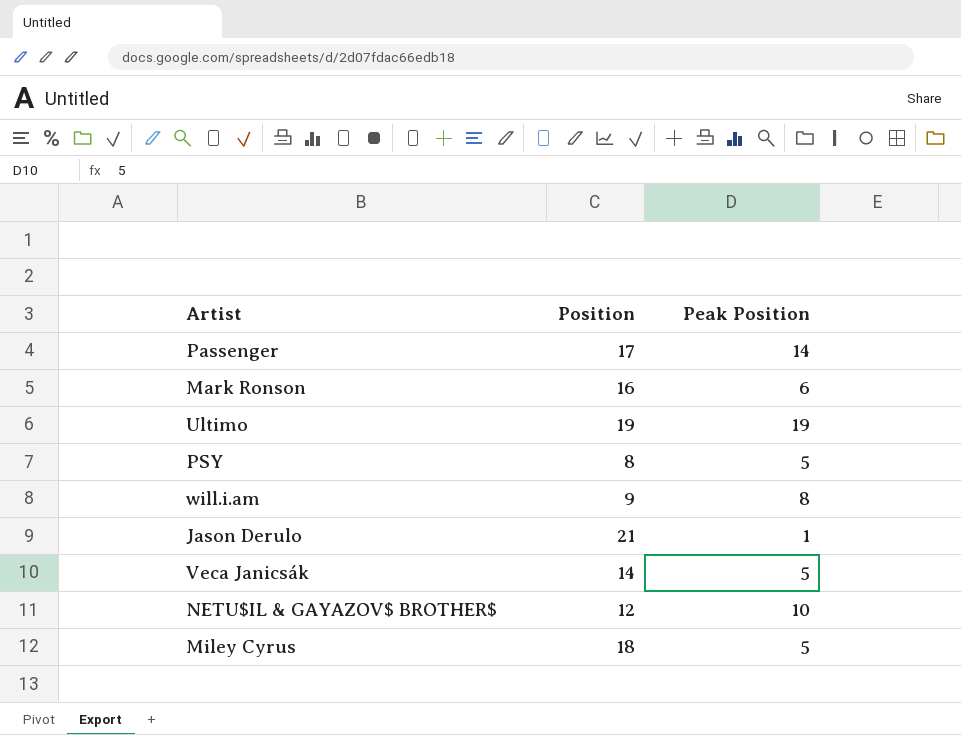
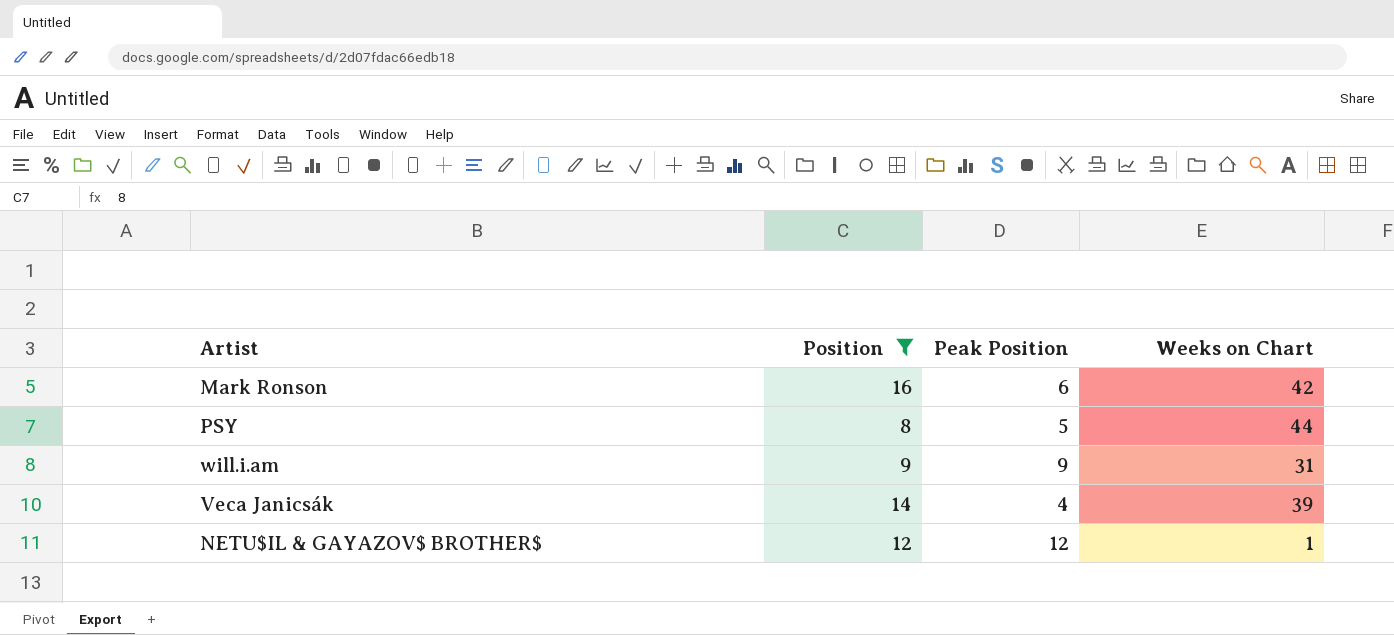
filter: none -> Position <= 16
column Weeks on Chart | position: none -> 4
will.i.am | Peak Position: 8 -> 9
Veca Janicsák | Peak Position: 5 -> 4
NETU$IL & GAYAZOV$ BROTHER$ | Peak Position: 10 -> 12

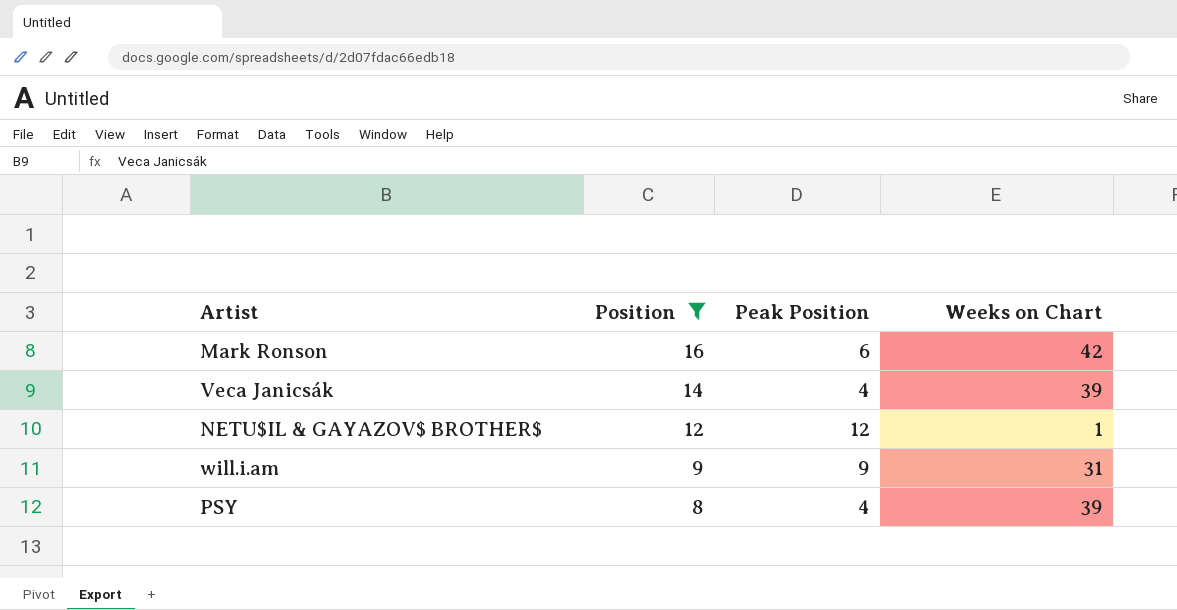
row order: none -> Position descending
PSY | Peak Position: 5 -> 4
PSY | Weeks on Chart: 44 -> 39

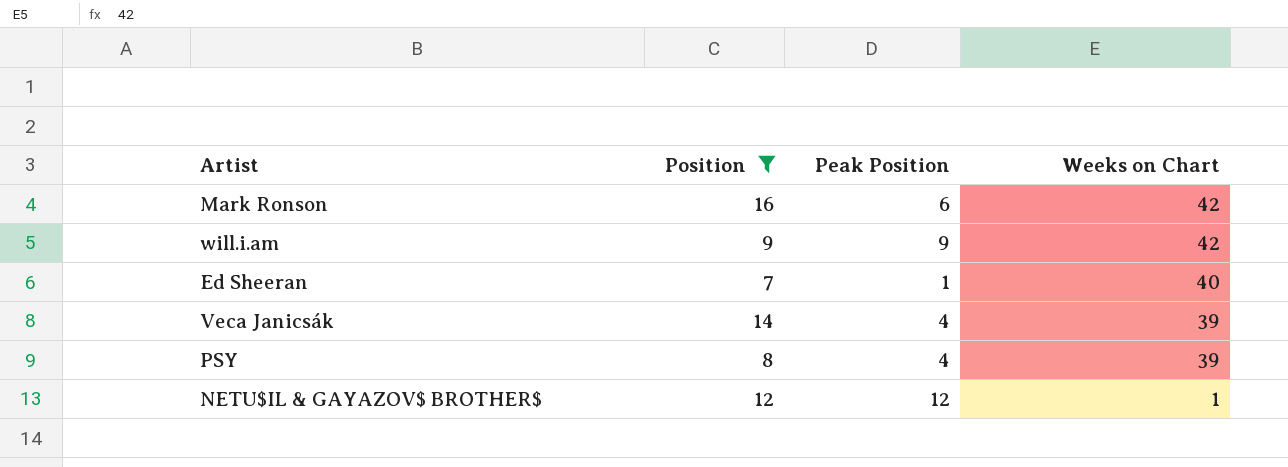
row order: Position descending -> Weeks on Chart descending
will.i.am | Weeks on Chart: 31 -> 42
row Ed Sheeran: none -> 7 | 1 | 40

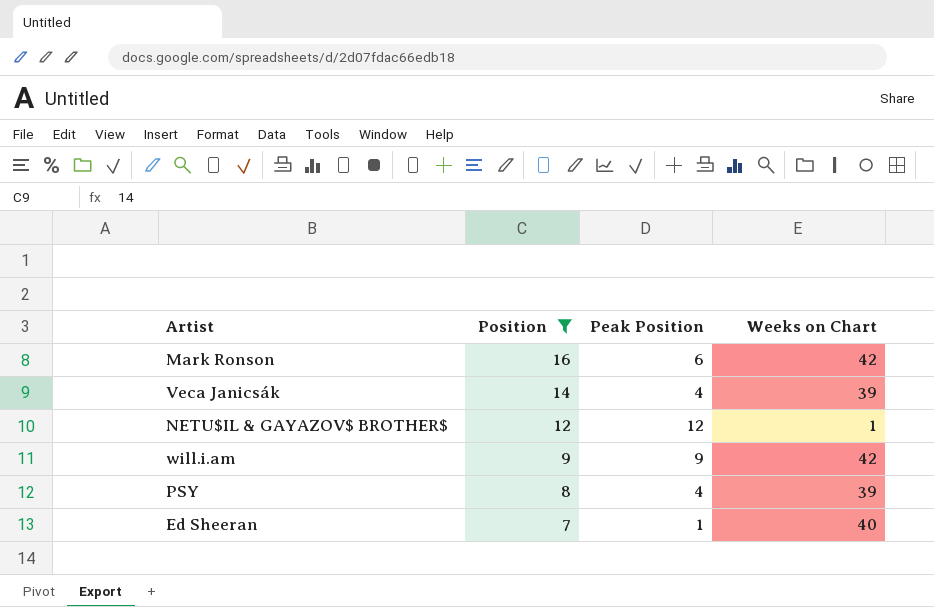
row order: Weeks on Chart descending -> Position descending

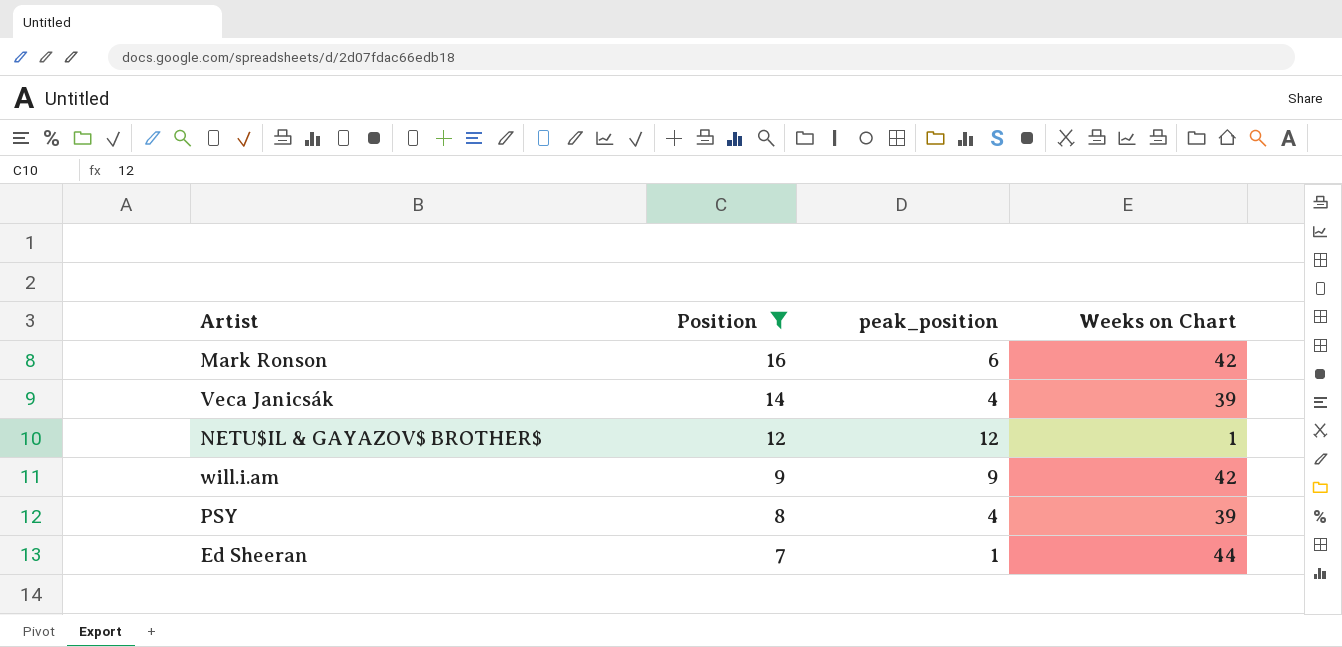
column name: Peak Position -> peak_position
Ed Sheeran | Weeks on Chart: 40 -> 44

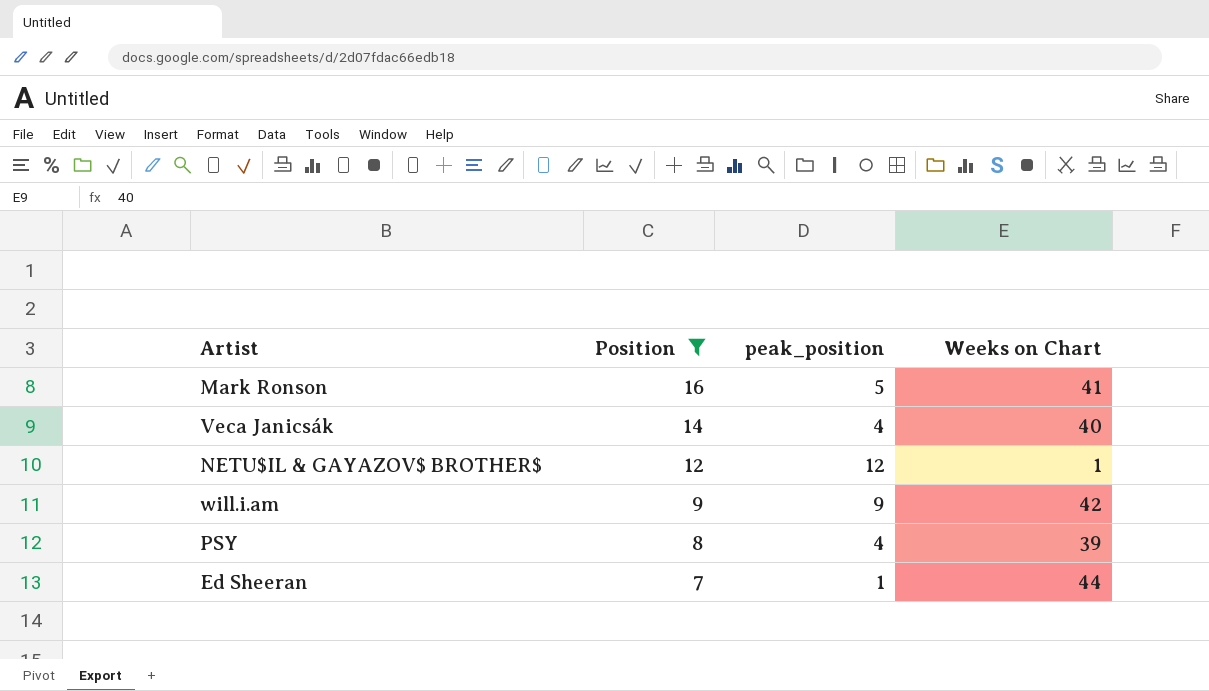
Mark Ronson | peak_position: 6 -> 5
Mark Ronson | Weeks on Chart: 42 -> 41
Veca Janicsák | Weeks on Chart: 39 -> 40

